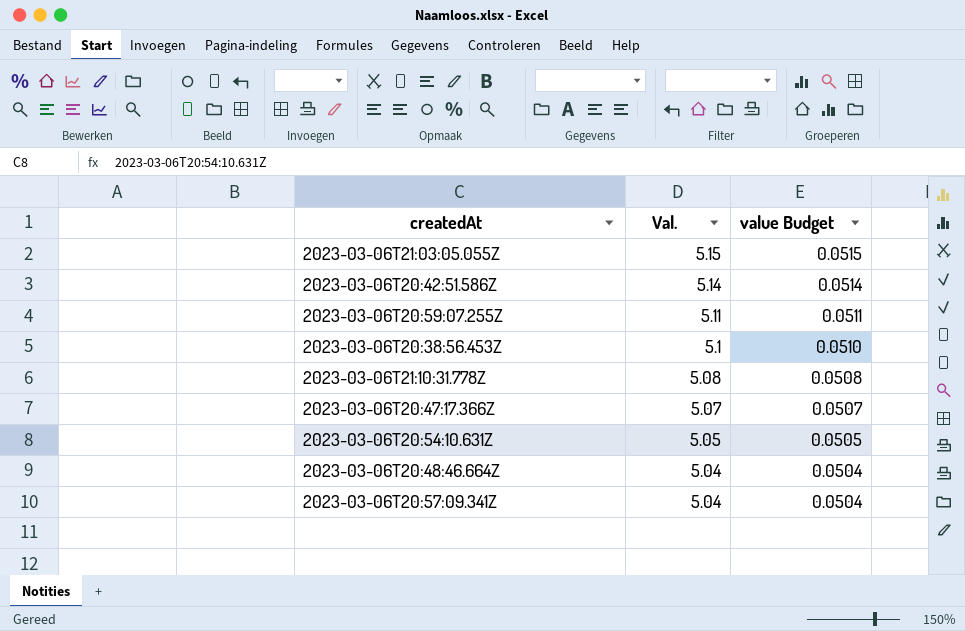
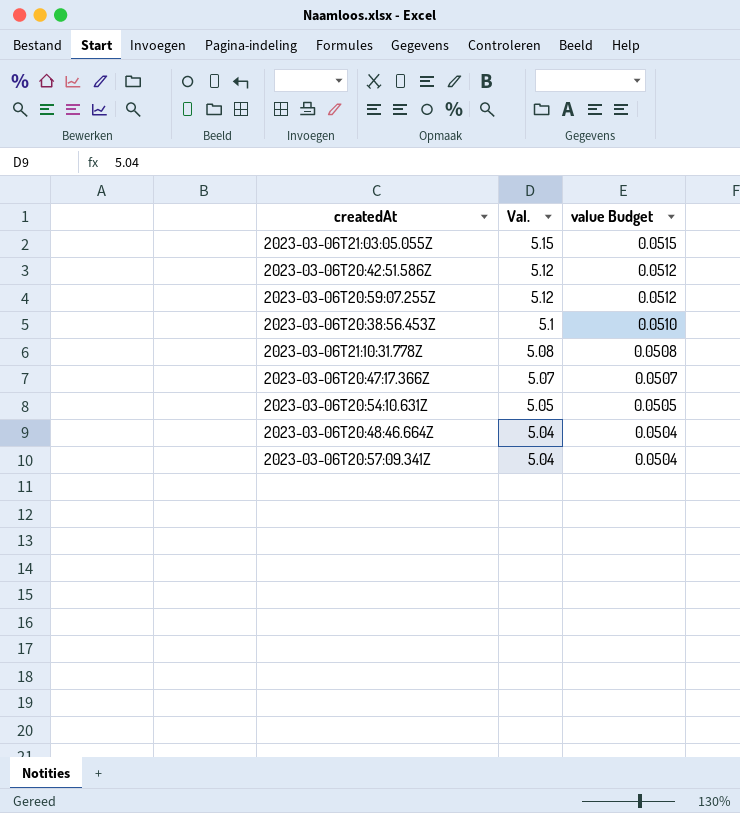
2023-03-06T20:42:51.586Z | Val.: 5.14 -> 5.12
2023-03-06T20:42:51.586Z | value Budget: 0.0514 -> 0.0512
2023-03-06T20:59:07.255Z | Val.: 5.11 -> 5.12
2023-03-06T20:59:07.255Z | value Budget: 0.0511 -> 0.0512

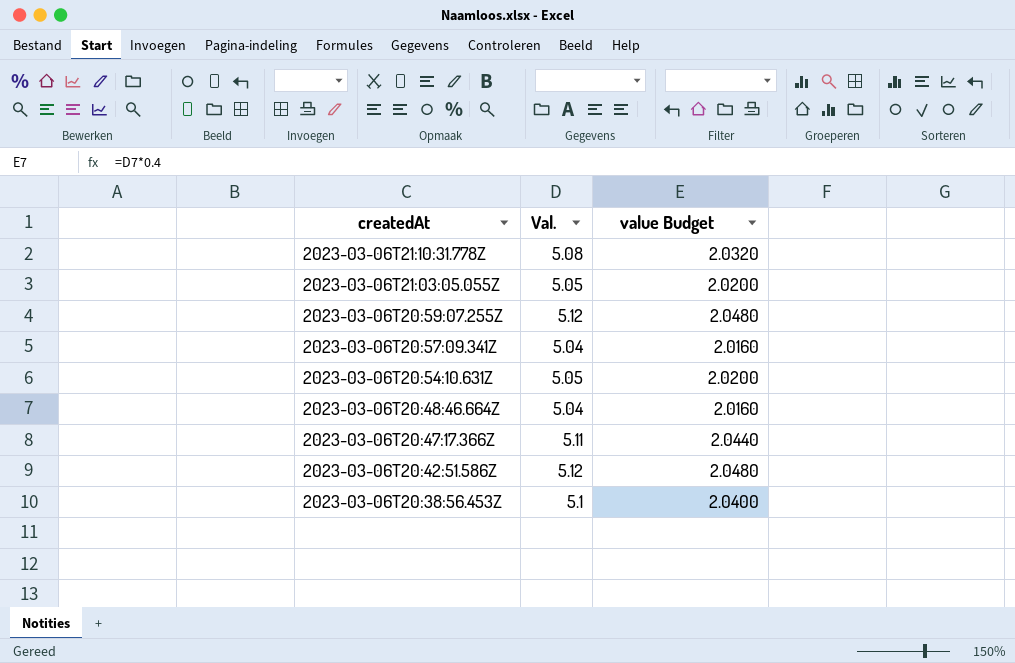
row order: Val. descending -> createdAt descending
column value Budget | formula: [Val.] * 0.01 -> [Val.] * 0.4
2023-03-06T21:03:05.055Z | Val.: 5.15 -> 5.05
2023-03-06T20:47:17.366Z | Val.: 5.07 -> 5.11

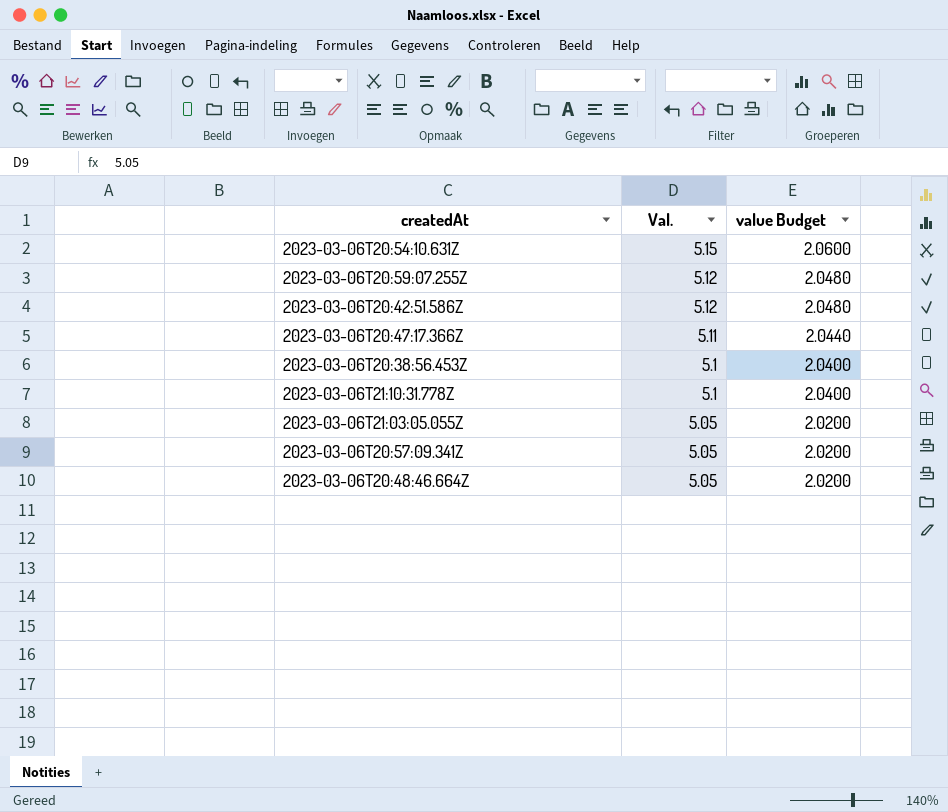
row order: createdAt descending -> Val. descending
2023-03-06T20:54:10.631Z | Val.: 5.05 -> 5.15
2023-03-06T20:54:10.631Z | value Budget: 2.0200 -> 2.0600
2023-03-06T21:10:31.778Z | Val.: 5.08 -> 5.1
2023-03-06T21:10:31.778Z | value Budget: 2.0320 -> 2.0400
2023-03-06T20:57:09.341Z | Val.: 5.04 -> 5.05
2023-03-06T20:57:09.341Z | value Budget: 2.0160 -> 2.0200
2023-03-06T20:48:46.664Z | Val.: 5.04 -> 5.05
2023-03-06T20:48:46.664Z | value Budget: 2.0160 -> 2.0200

